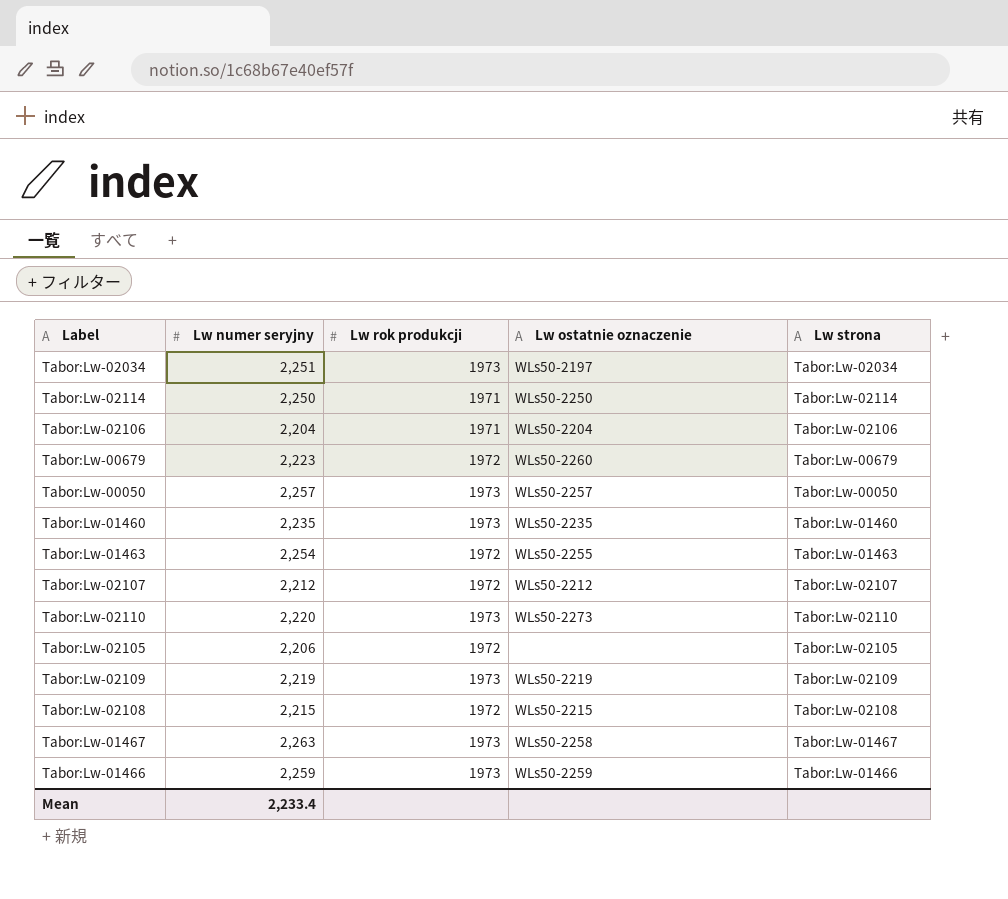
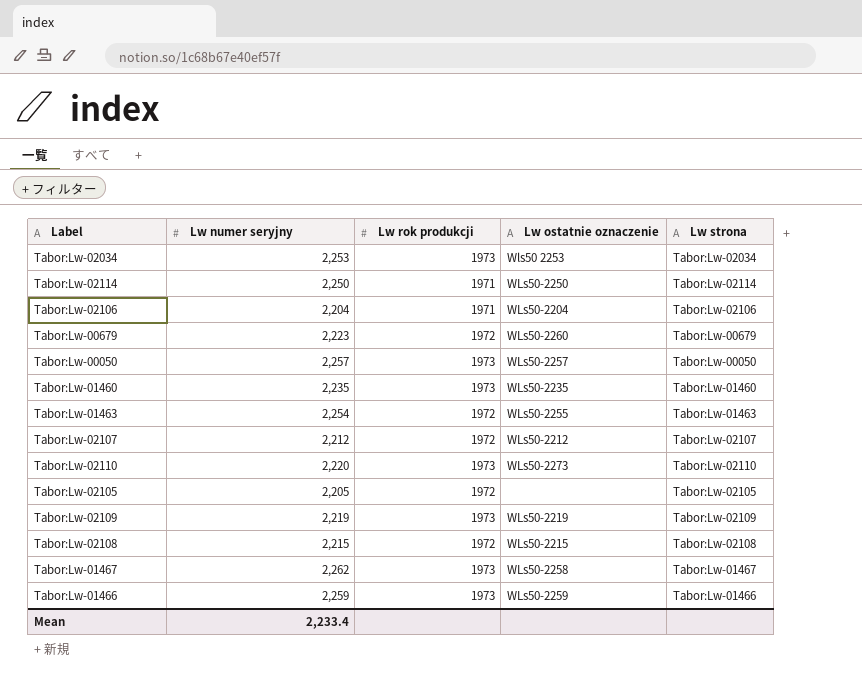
Tabor:Lw-02034 | Lw numer seryjny: 2,251 -> 2,253
Tabor:Lw-02034 | Lw ostatnie oznaczenie: WLs50-2197 -> Wls50 2253
Tabor:Lw-02105 | Lw numer seryjny: 2,206 -> 2,205
Tabor:Lw-01467 | Lw numer seryjny: 2,263 -> 2,262

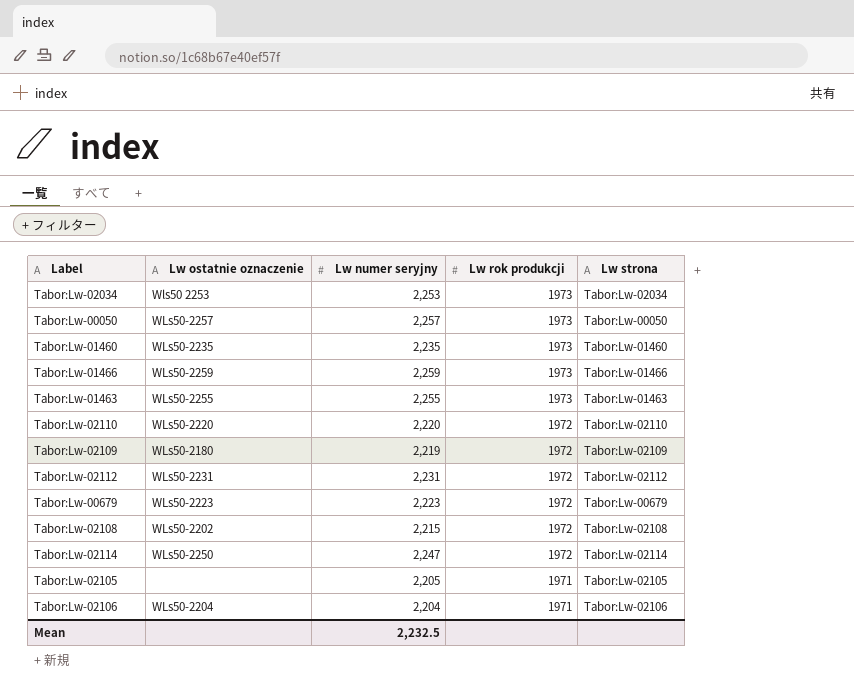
row order: none -> Lw rok produkcji descending
column Lw ostatnie oznaczenie | position: 4 -> 2
row Tabor:Lw-02107: 2,212 | 1972 | WLs50-2212 | Tabor:Lw-02107 -> none
row Tabor:Lw-01467: 2,262 | 1973 | WLs50-2258 | Tabor:Lw-01467 -> none
Tabor:Lw-01463 | Lw numer seryjny: 2,254 -> 2,255
Tabor:Lw-01463 | Lw rok produkcji: 1972 -> 1973
Tabor:Lw-02110 | Lw ostatnie oznaczenie: WLs50-2273 -> WLs50-2220
Tabor:Lw-02110 | Lw rok produkcji: 1973 -> 1972
Tabor:Lw-02109 | Lw ostatnie oznaczenie: WLs50-2219 -> WLs50-2180
Tabor:Lw-02109 | Lw rok produkcji: 1973 -> 1972
row Tabor:Lw-02112: none -> WLs50-2231 | 2,231 | 1972 | Tabor:Lw-02112
Tabor:Lw-00679 | Lw ostatnie oznaczenie: WLs50-2260 -> WLs50-2223
Tabor:Lw-02108 | Lw ostatnie oznaczenie: WLs50-2215 -> WLs50-2202
Tabor:Lw-02114 | Lw numer seryjny: 2,250 -> 2,247
Tabor:Lw-02114 | Lw rok produkcji: 1971 -> 1972
Tabor:Lw-02105 | Lw rok produkcji: 1972 -> 1971
Mean | Lw numer seryjny: 2,233.4 -> 2,232.5

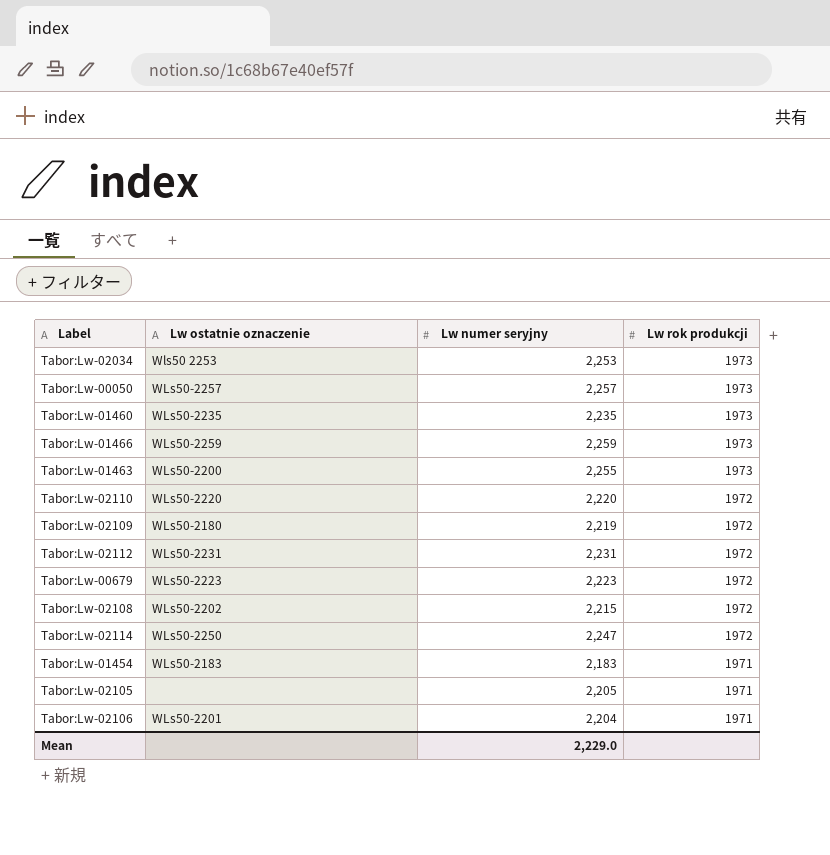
column Lw strona | position: 5 -> none
Tabor:Lw-01463 | Lw ostatnie oznaczenie: WLs50-2255 -> WLs50-2200
row Tabor:Lw-01454: none -> WLs50-2183 | 2,183 | 1971
Tabor:Lw-02106 | Lw ostatnie oznaczenie: WLs50-2204 -> WLs50-2201
Mean | Lw numer seryjny: 2,232.5 -> 2,229.0

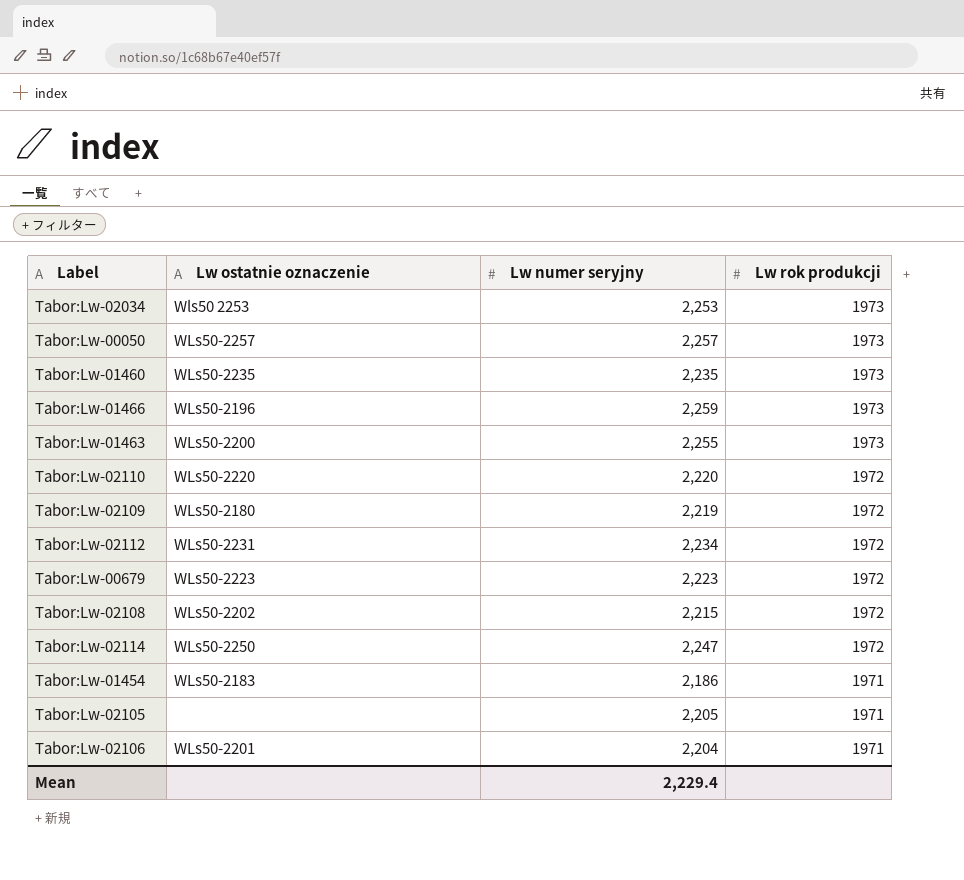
Tabor:Lw-01466 | Lw ostatnie oznaczenie: WLs50-2259 -> WLs50-2196
Tabor:Lw-02112 | Lw numer seryjny: 2,231 -> 2,234
Tabor:Lw-01454 | Lw numer seryjny: 2,183 -> 2,186
Mean | Lw numer seryjny: 2,229.0 -> 2,229.4

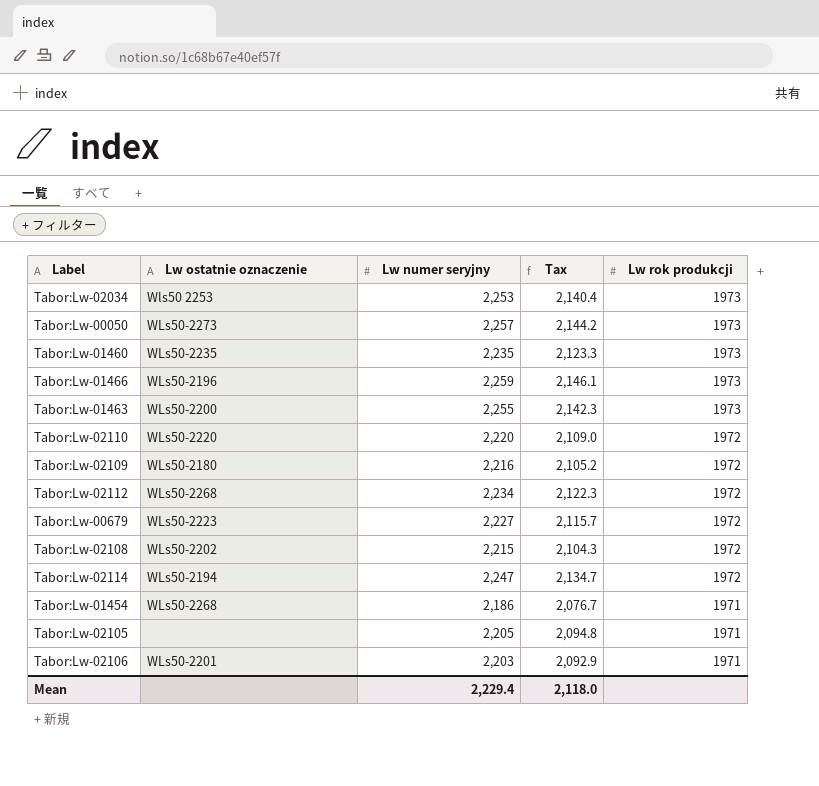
column Tax | formula: none -> [Lw numer seryjny] * 0.95
Tabor:Lw-00050 | Lw ostatnie oznaczenie: WLs50-2257 -> WLs50-2273
Tabor:Lw-02109 | Lw numer seryjny: 2,219 -> 2,216
Tabor:Lw-02112 | Lw ostatnie oznaczenie: WLs50-2231 -> WLs50-2268
Tabor:Lw-00679 | Lw numer seryjny: 2,223 -> 2,227
Tabor:Lw-02114 | Lw ostatnie oznaczenie: WLs50-2250 -> WLs50-2194
Tabor:Lw-01454 | Lw ostatnie oznaczenie: WLs50-2183 -> WLs50-2268
Tabor:Lw-02106 | Lw numer seryjny: 2,204 -> 2,203

